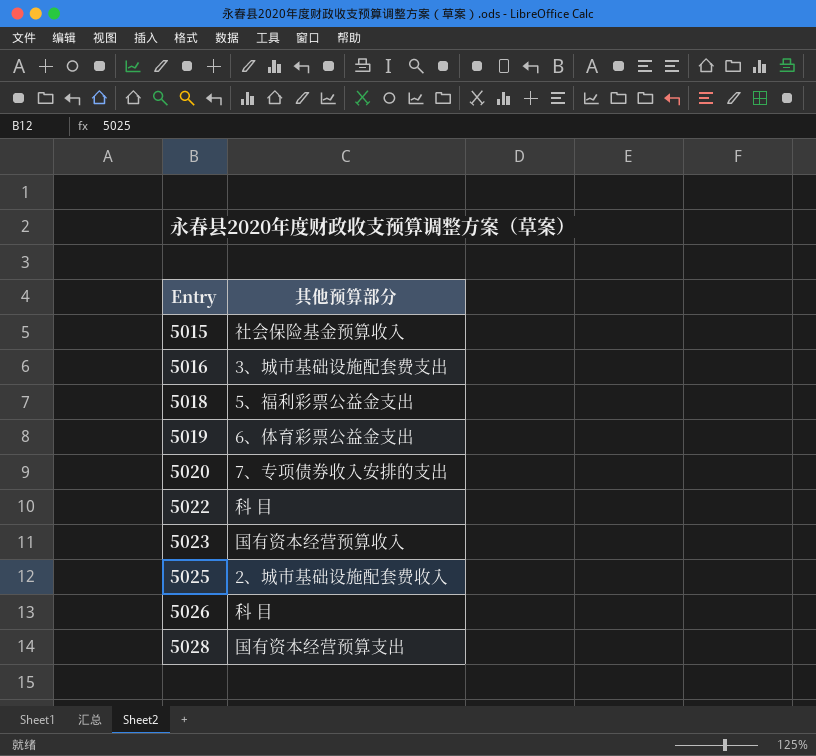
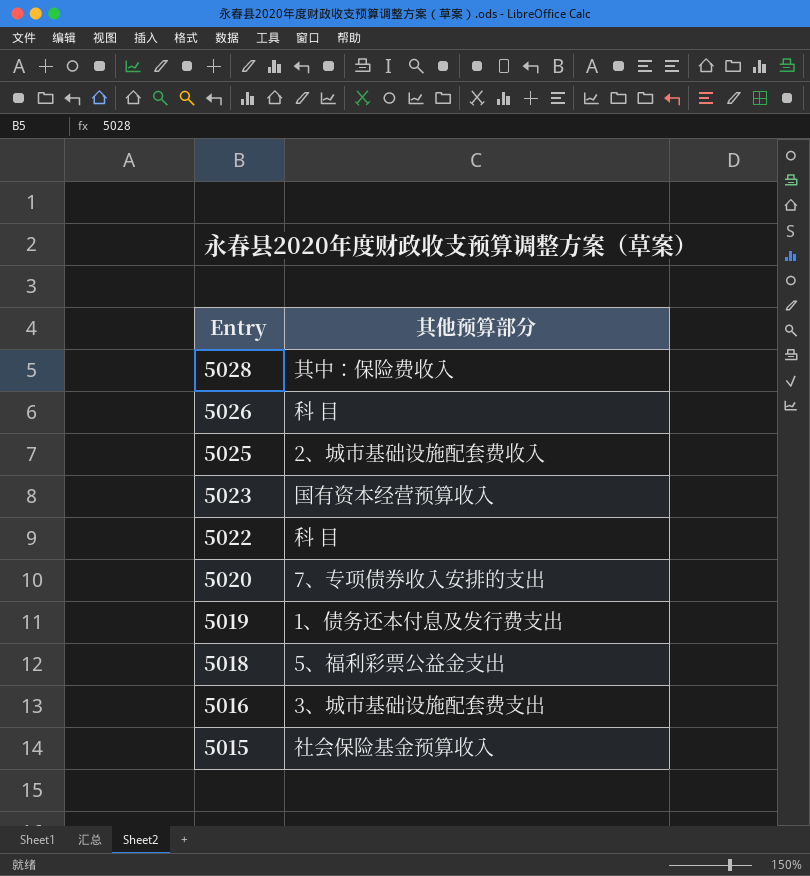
row order: Entry ascending -> Entry descending
5028 | 其他预算部分: 国有资本经营预算支出 -> 其中：保险费收入
5019 | 其他预算部分: 6、体育彩票公益金支出 -> 1、债务还本付息及发行费支出

